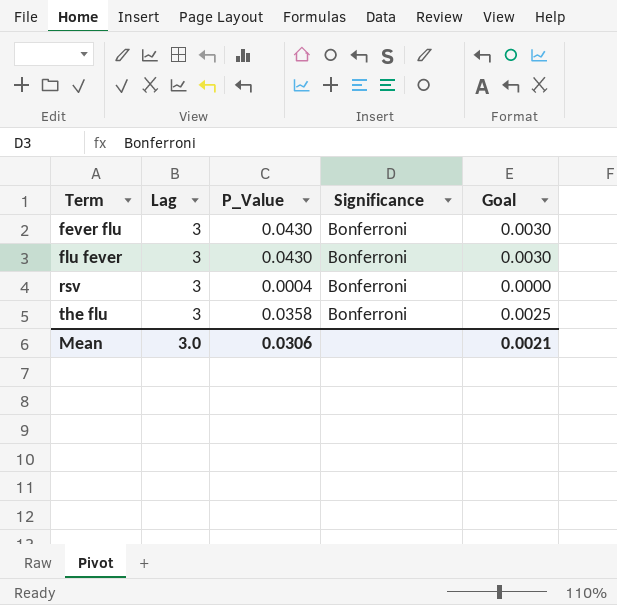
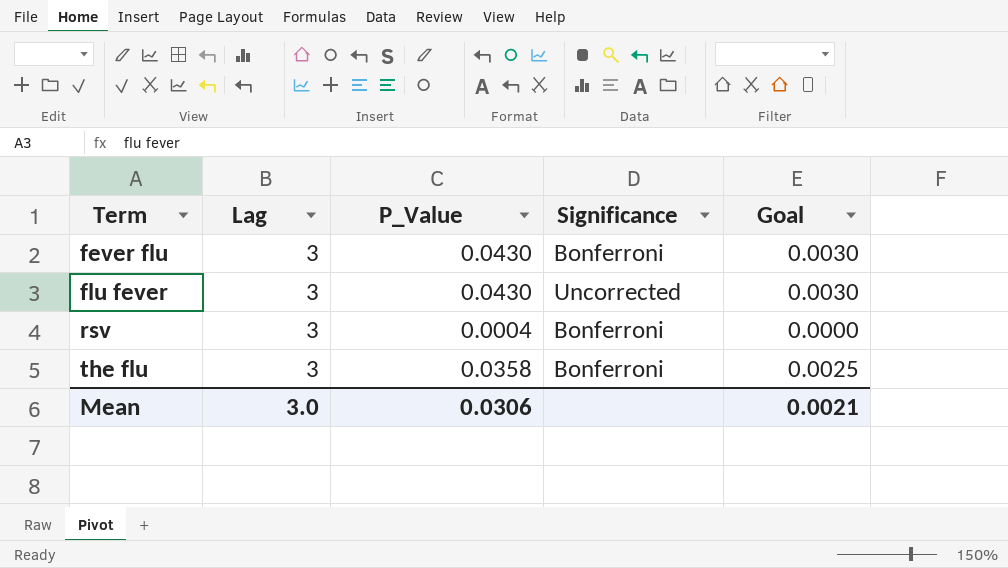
flu fever | Significance: Bonferroni -> Uncorrected

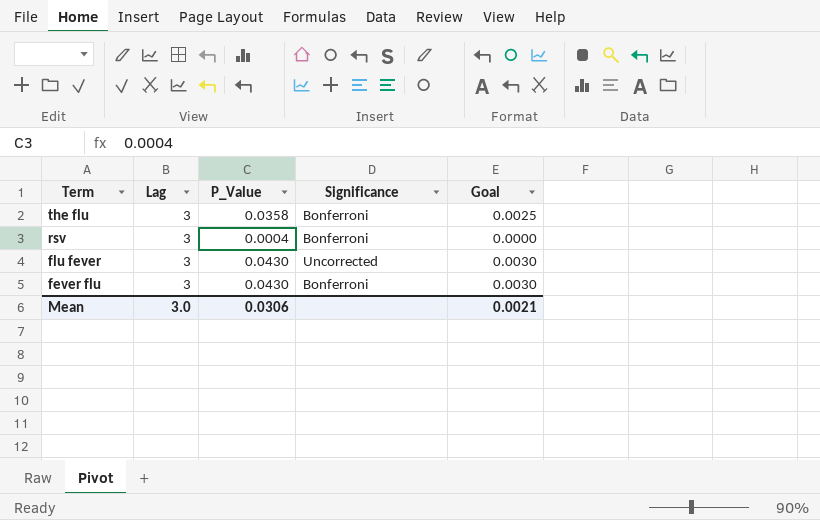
row order: Term ascending -> Term descending

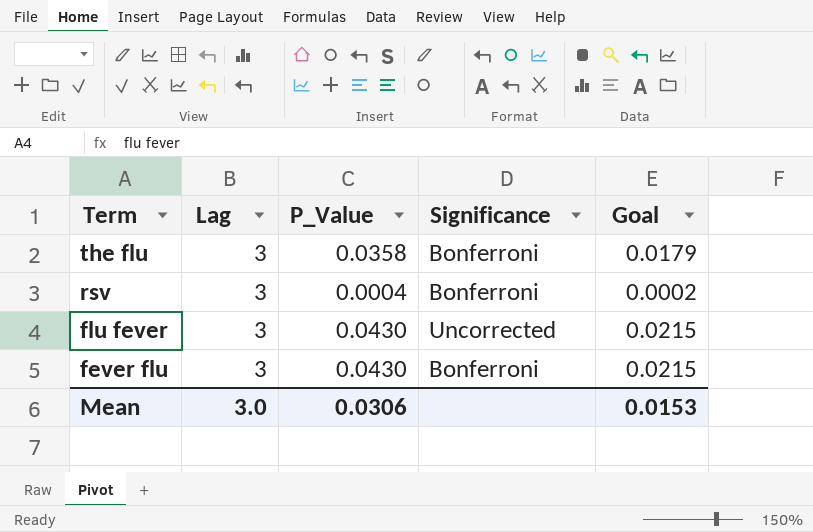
column Goal | formula: [P_Value] * 0.07 -> [P_Value] * 0.5
Mean | Goal: 0.0021 -> 0.0153

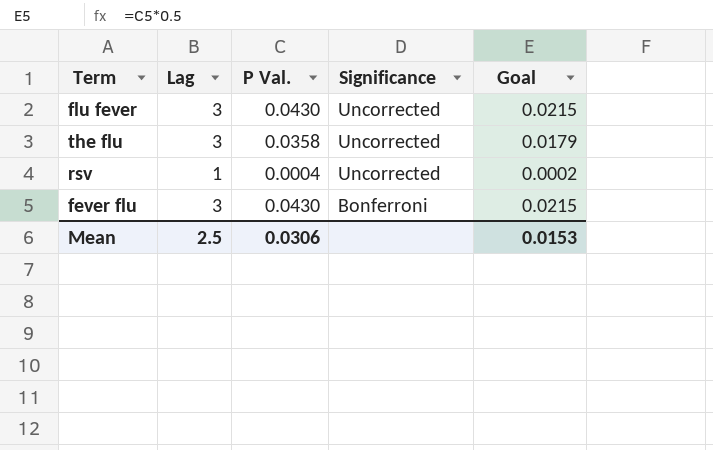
row order: Term descending -> Significance descending
column name: P_Value -> P Val.
the flu | Significance: Bonferroni -> Uncorrected
rsv | Lag: 3 -> 1
rsv | Significance: Bonferroni -> Uncorrected
Mean | Lag: 3.0 -> 2.5

